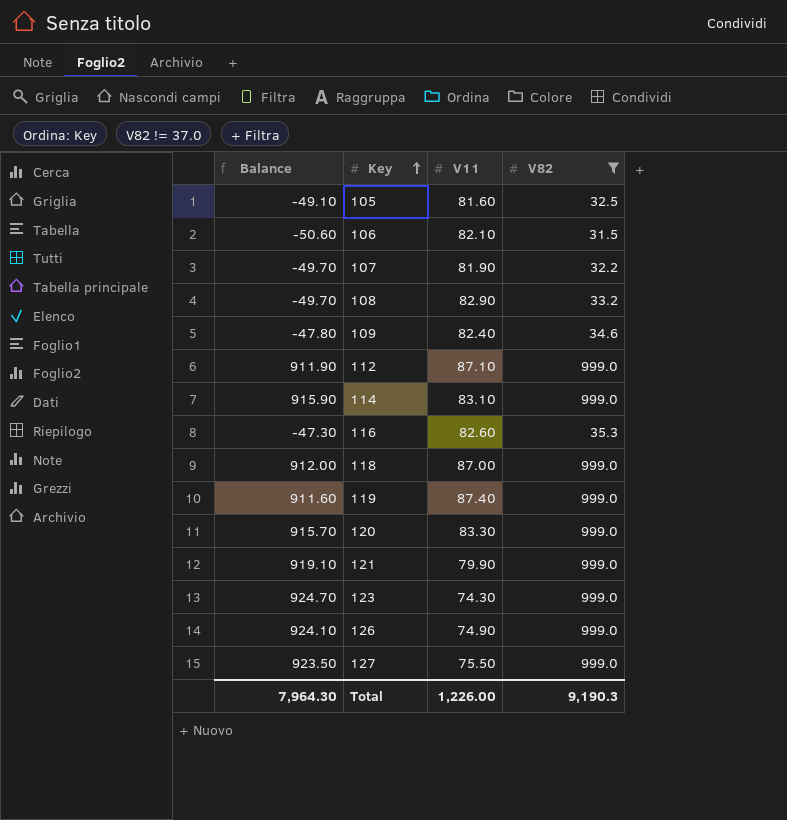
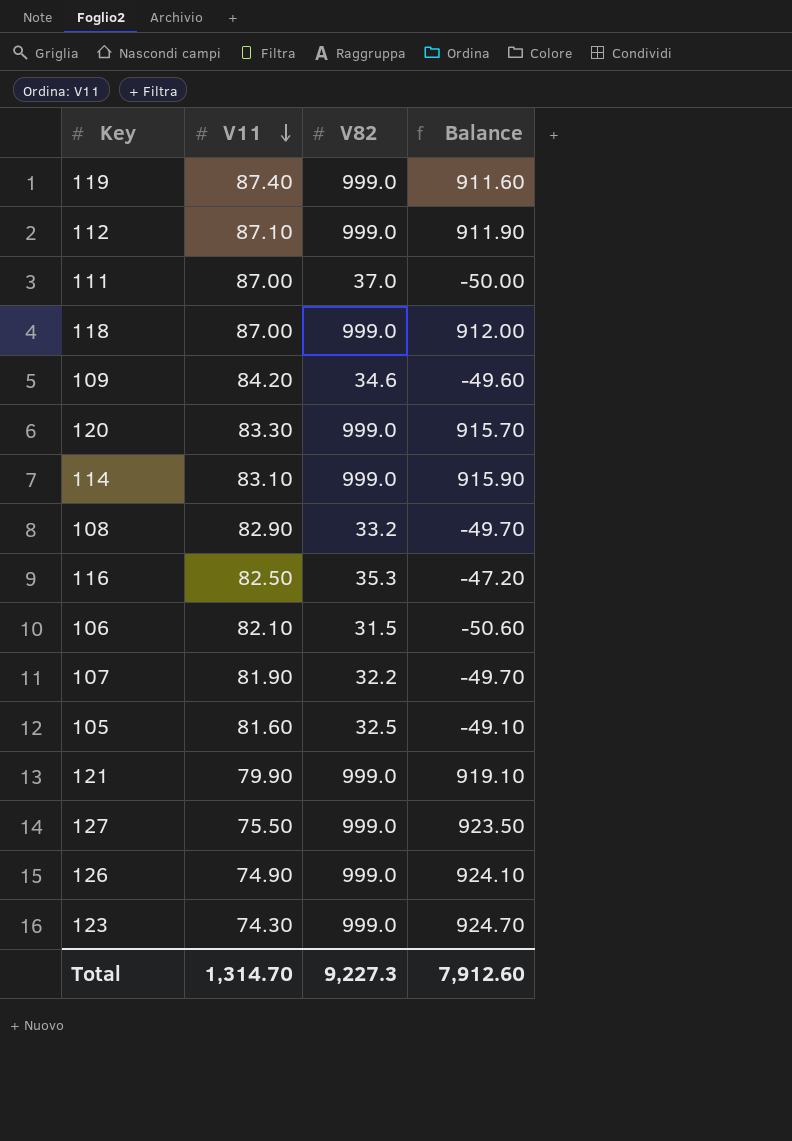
filter: V82 != 37.0 -> none
row order: Key ascending -> V11 descending
column Balance | position: 1 -> 4
109 | V11: 82.40 -> 84.20
109 | Balance: -47.80 -> -49.60
116 | V11: 82.60 -> 82.50
116 | Balance: -47.30 -> -47.20
Total | V11: 1,226.00 -> 1,314.70
Total | V82: 9,190.3 -> 9,227.3
Total | Balance: 7,964.30 -> 7,912.60

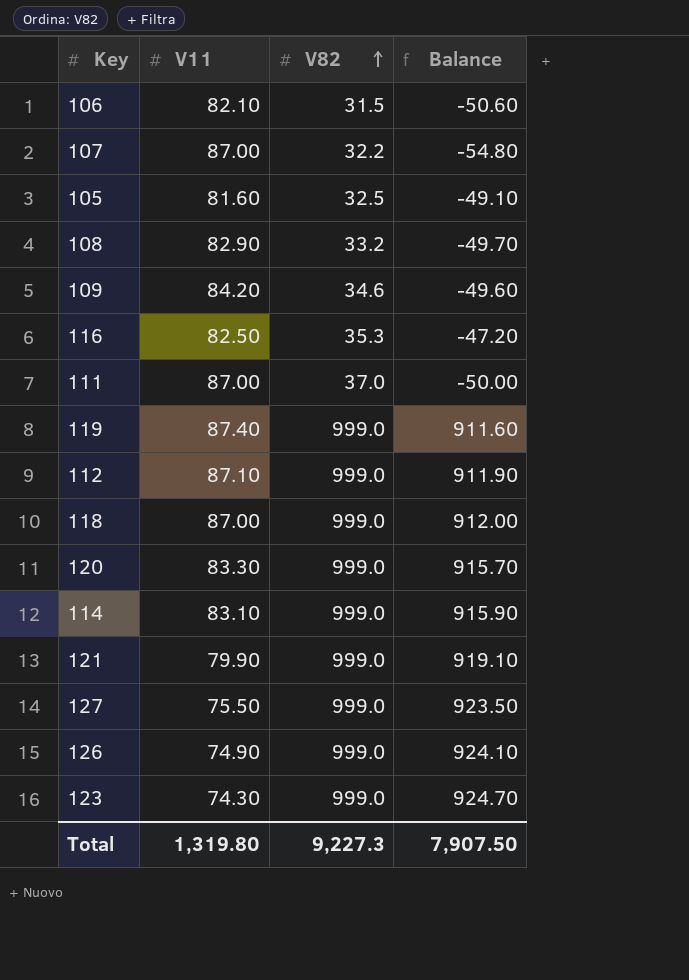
row order: V11 descending -> V82 ascending
107 | V11: 81.90 -> 87.00
107 | Balance: -49.70 -> -54.80
Total | V11: 1,314.70 -> 1,319.80
Total | Balance: 7,912.60 -> 7,907.50

